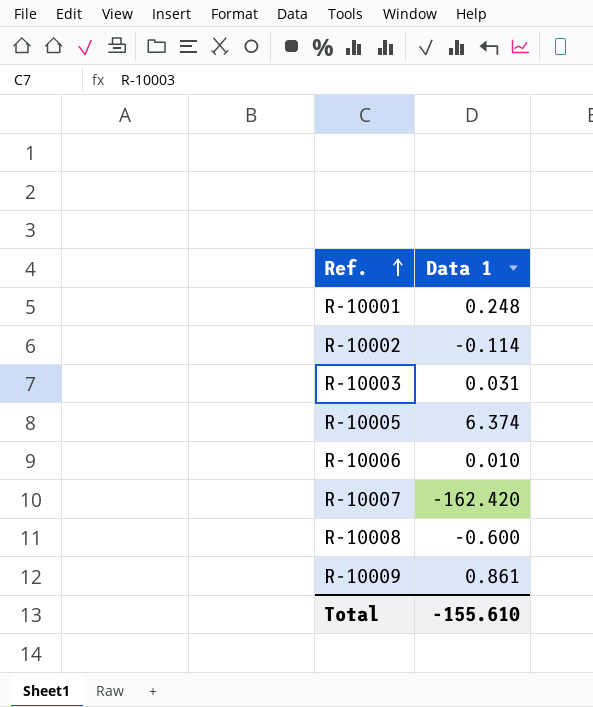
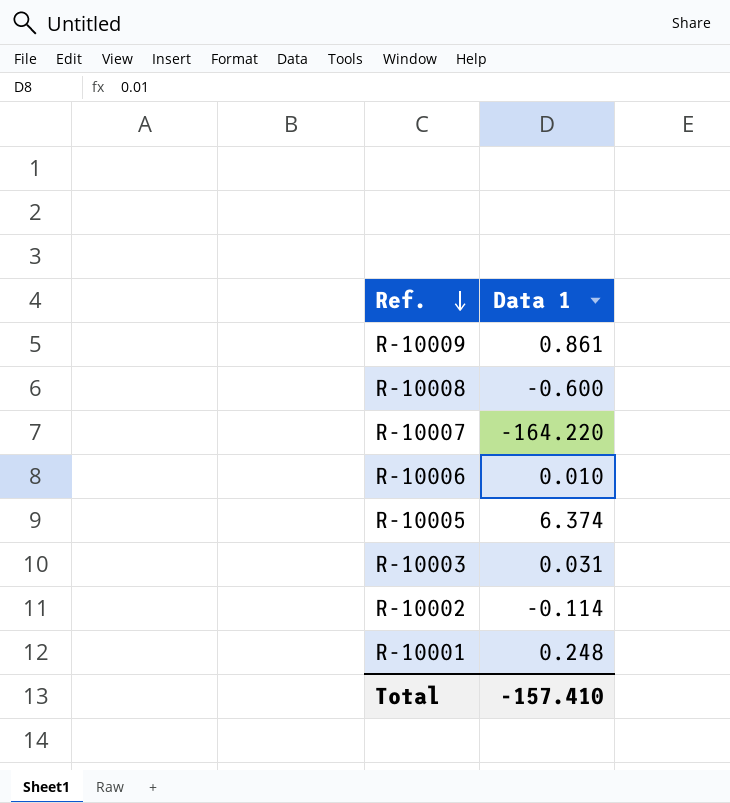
row order: Ref. ascending -> Ref. descending
R-10007 | Data 1: -162.420 -> -164.220
Total | Data 1: -155.610 -> -157.410

